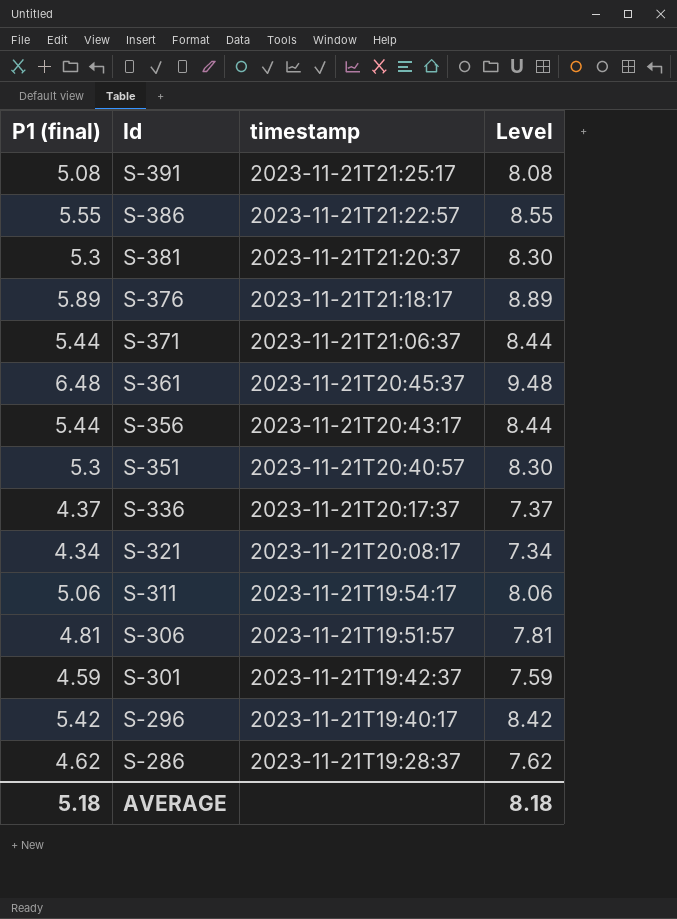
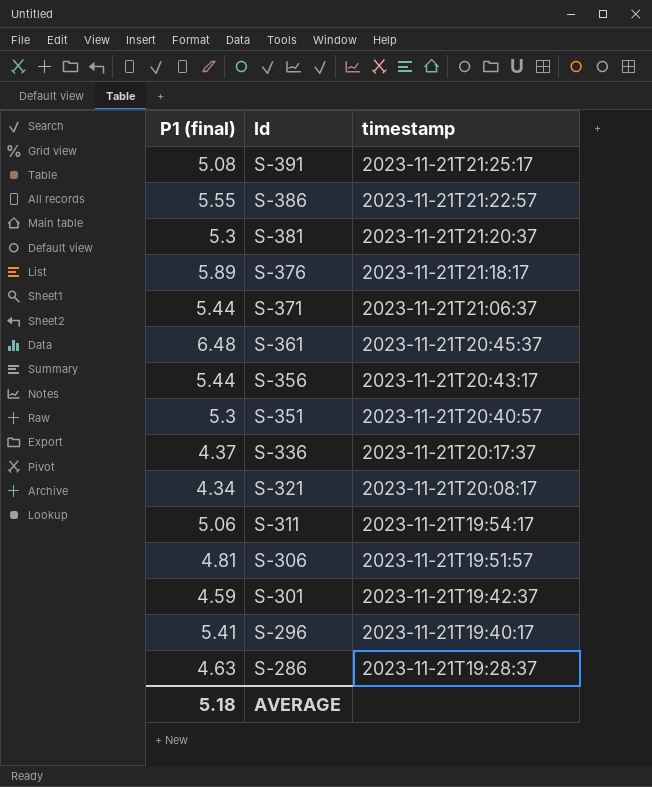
column Level | formula: [P1 (final)] + 3 -> none
S-296 | P1 (final): 5.42 -> 5.41
S-286 | P1 (final): 4.62 -> 4.63

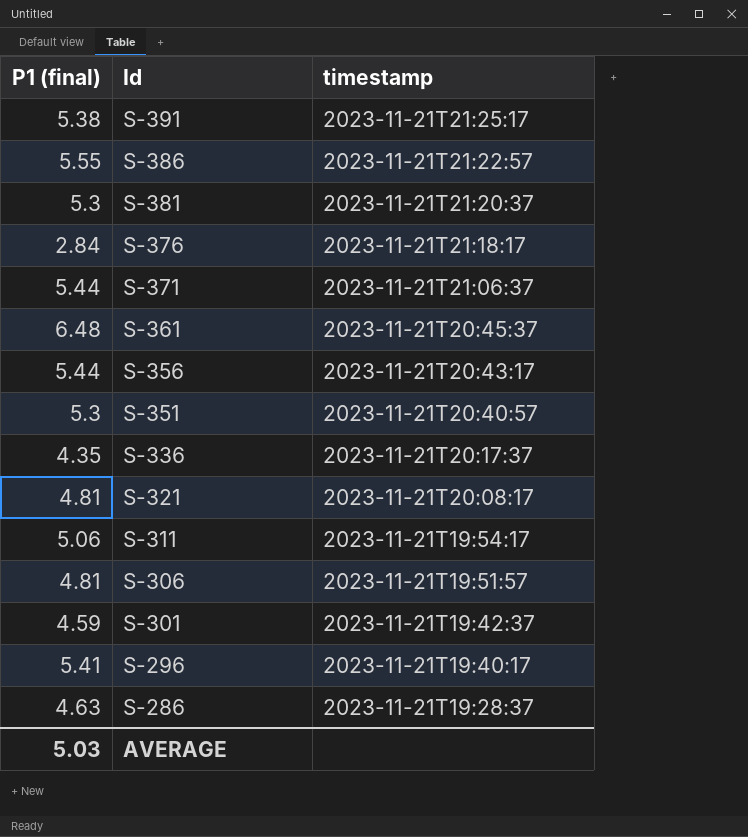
S-391 | P1 (final): 5.08 -> 5.38
S-376 | P1 (final): 5.89 -> 2.84
S-336 | P1 (final): 4.37 -> 4.35
S-321 | P1 (final): 4.34 -> 4.81
AVERAGE | P1 (final): 5.18 -> 5.03

